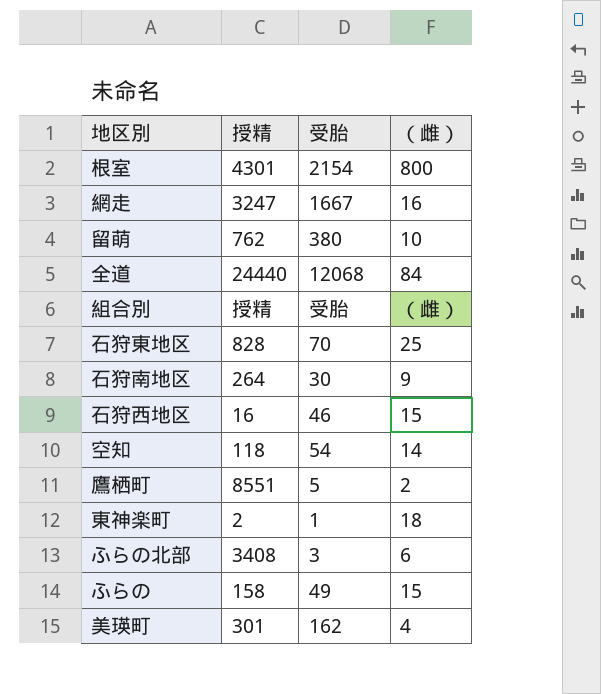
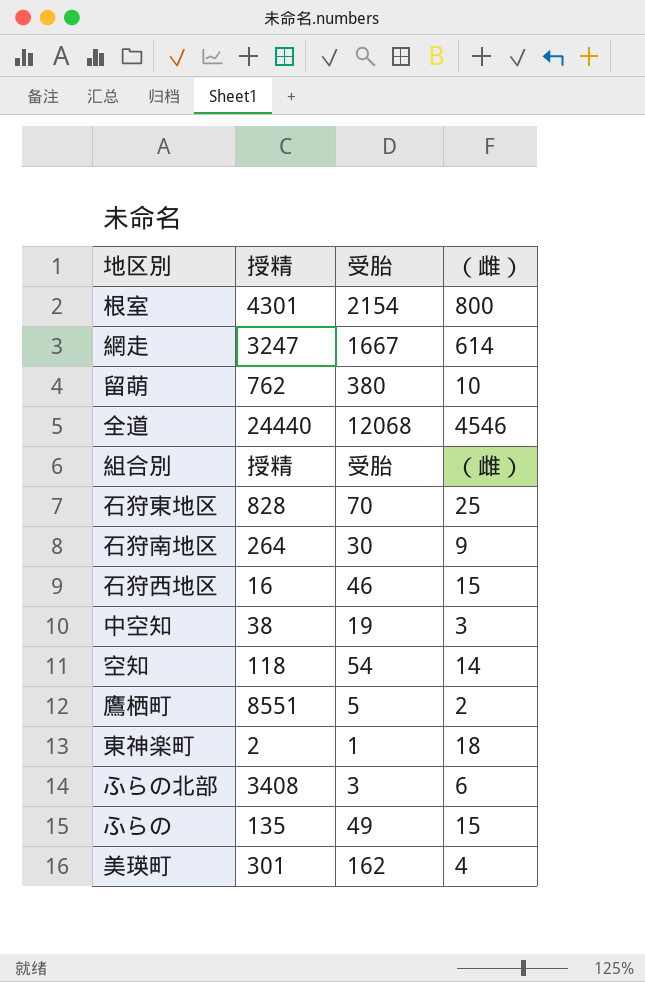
網走 | （雌）: 16 -> 614
全道 | （雌）: 84 -> 4546
row 中空知: none -> 38 | 19 | 3
ふらの | 授精: 158 -> 135

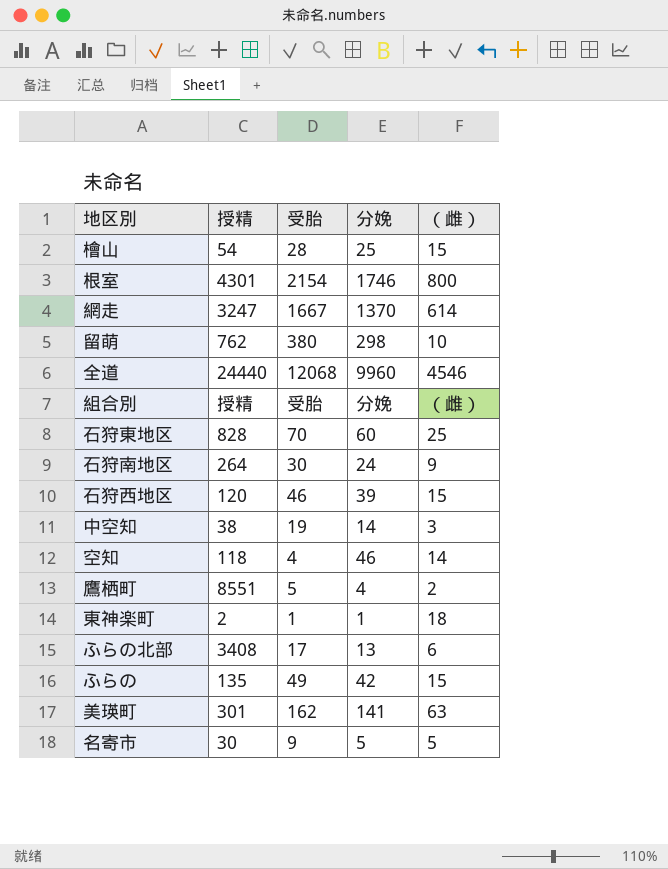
column 分娩 | position: none -> 4
row 檜山: none -> 54 | 28 | 25 | 15
石狩西地区 | 授精: 16 -> 120
空知 | 受胎: 54 -> 4
ふらの北部 | 受胎: 3 -> 17
美瑛町 | （雌）: 4 -> 63
row 名寄市: none -> 30 | 9 | 5 | 5

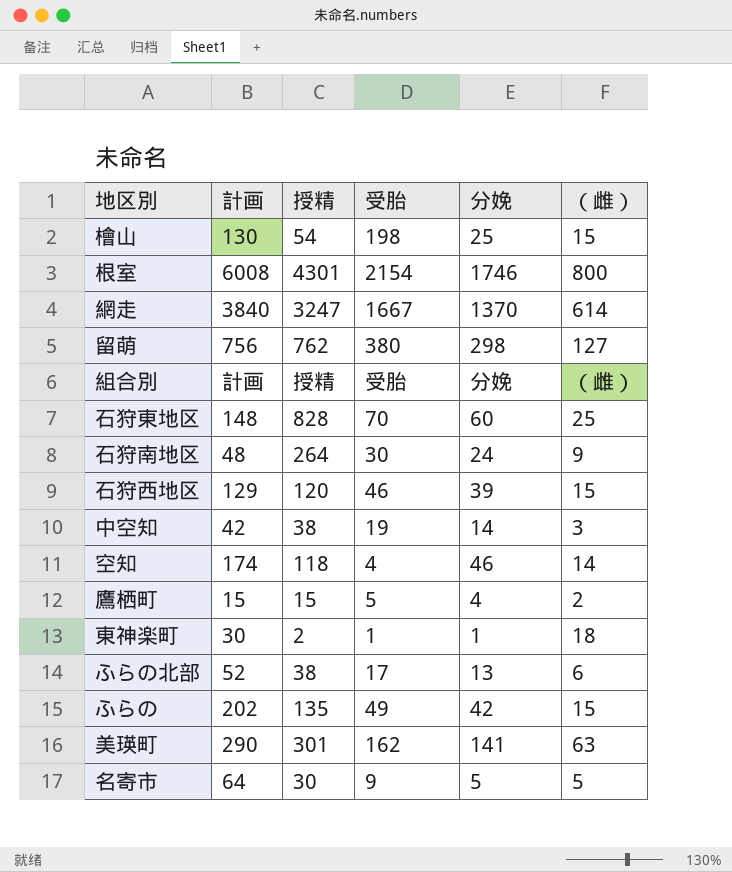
column 計画 | position: none -> 2
row 全道: 24440 | 12068 | 9960 | 4546 -> none
檜山 | 受胎: 28 -> 198
留萌 | （雌）: 10 -> 127
鷹栖町 | 授精: 8551 -> 15
ふらの北部 | 授精: 3408 -> 38

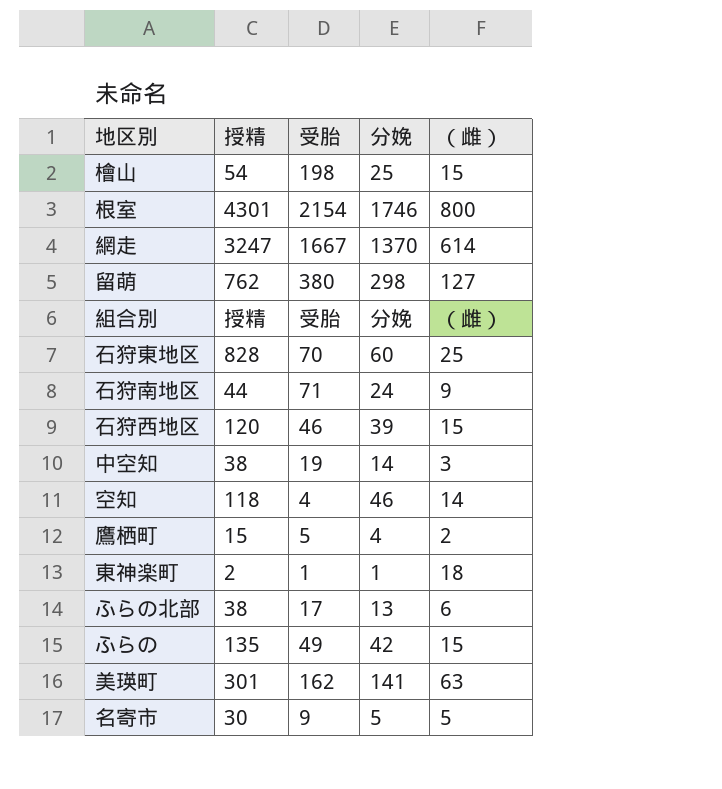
column 計画 | position: 2 -> none
石狩南地区 | 授精: 264 -> 44
石狩南地区 | 受胎: 30 -> 71

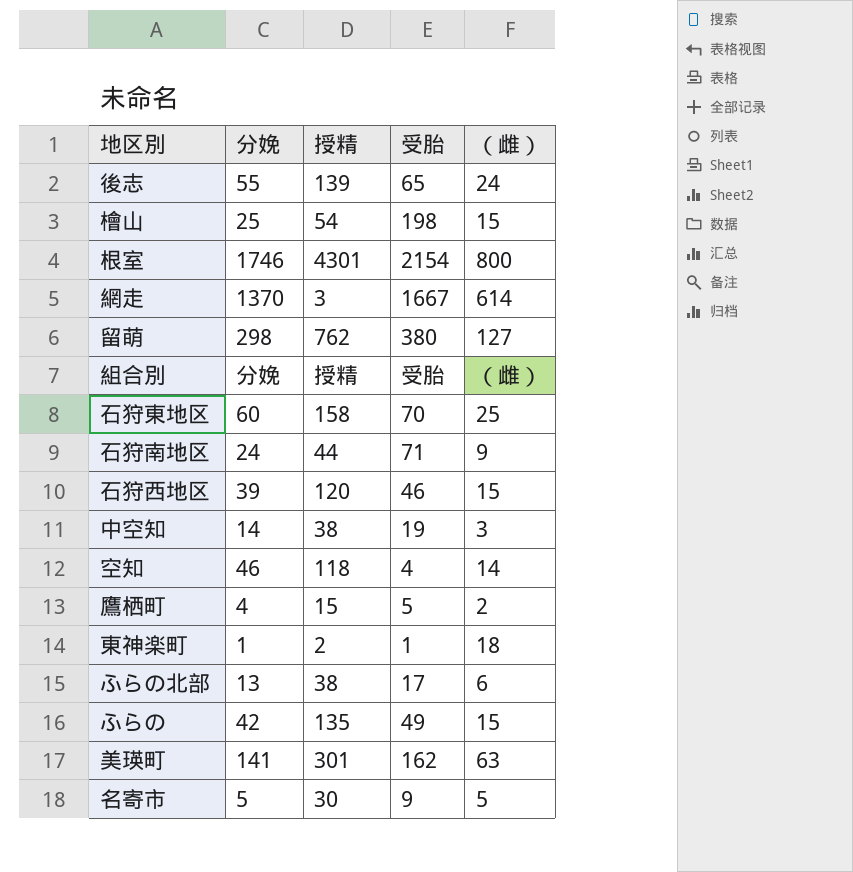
column 分娩 | position: 4 -> 2
row 後志: none -> 55 | 139 | 65 | 24
網走 | 授精: 3247 -> 3
石狩東地区 | 授精: 828 -> 158

